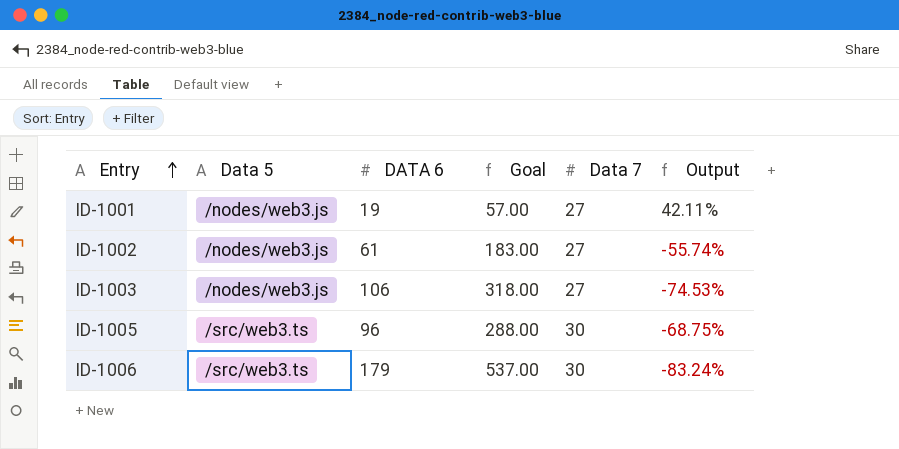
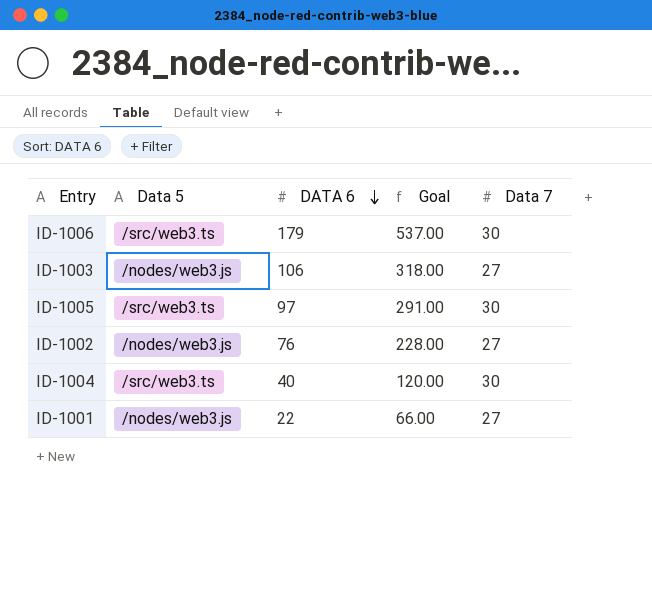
row order: Entry ascending -> DATA 6 descending
column Output | formula: ([Data 7] - [DATA 6]) / [DATA 6] -> none
ID-1005 | DATA 6: 96 -> 97
ID-1005 | Goal: 288.00 -> 291.00
ID-1002 | DATA 6: 61 -> 76
ID-1002 | Goal: 183.00 -> 228.00
row ID-1004: none -> /src/web3.ts | 40 | 120.00 | 30
ID-1001 | DATA 6: 19 -> 22
ID-1001 | Goal: 57.00 -> 66.00

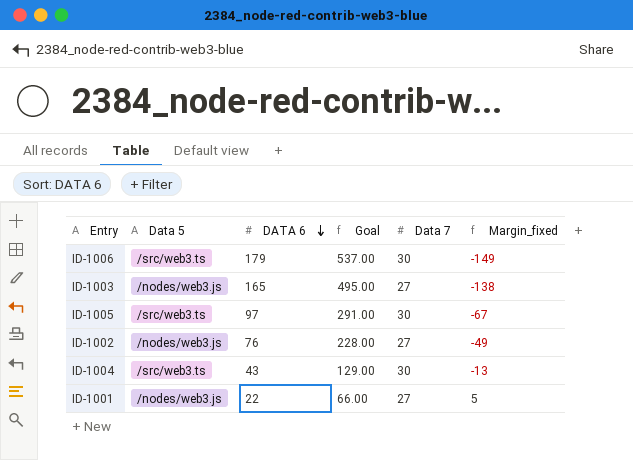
column Margin_fixed | formula: none -> [Data 7] - [DATA 6]
ID-1003 | DATA 6: 106 -> 165
ID-1003 | Goal: 318.00 -> 495.00
ID-1004 | DATA 6: 40 -> 43
ID-1004 | Goal: 120.00 -> 129.00

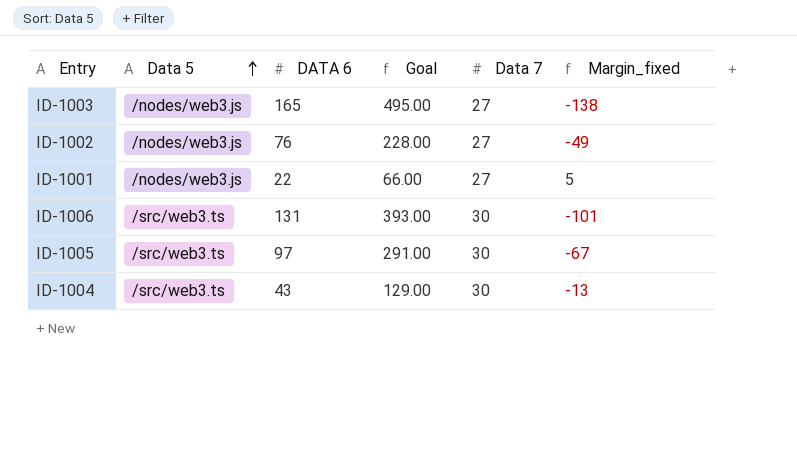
row order: DATA 6 descending -> Data 5 ascending
ID-1006 | DATA 6: 179 -> 131
ID-1006 | Goal: 537.00 -> 393.00
ID-1006 | Margin_fixed: -149 -> -101

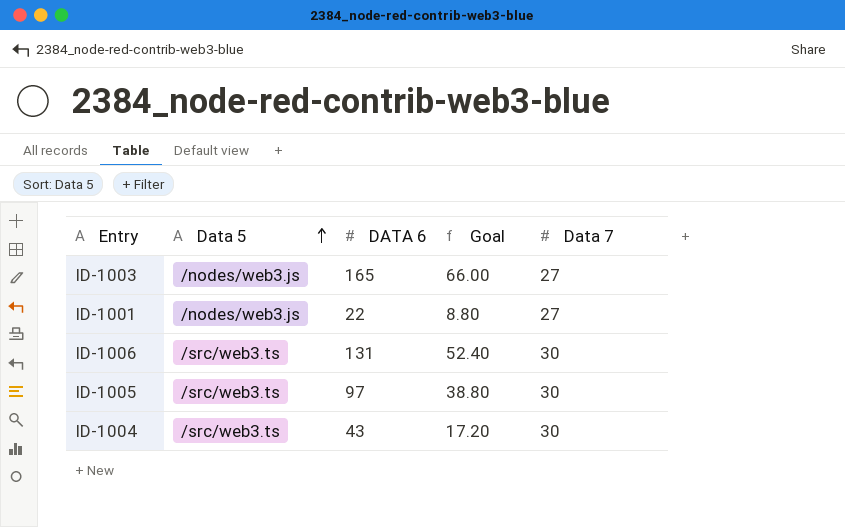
column Margin_fixed | formula: [Data 7] - [DATA 6] -> none
column Goal | formula: [DATA 6] * 3 -> [DATA 6] * 0.4
row ID-1002: /nodes/web3.js | 76 | 228.00 | 27 | -49 -> none

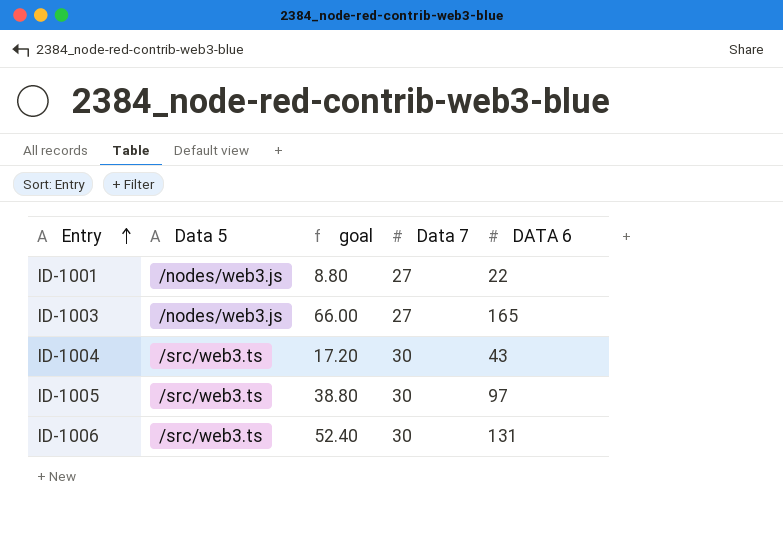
row order: Data 5 ascending -> Entry ascending
column name: Goal -> goal
column DATA 6 | position: 3 -> 5

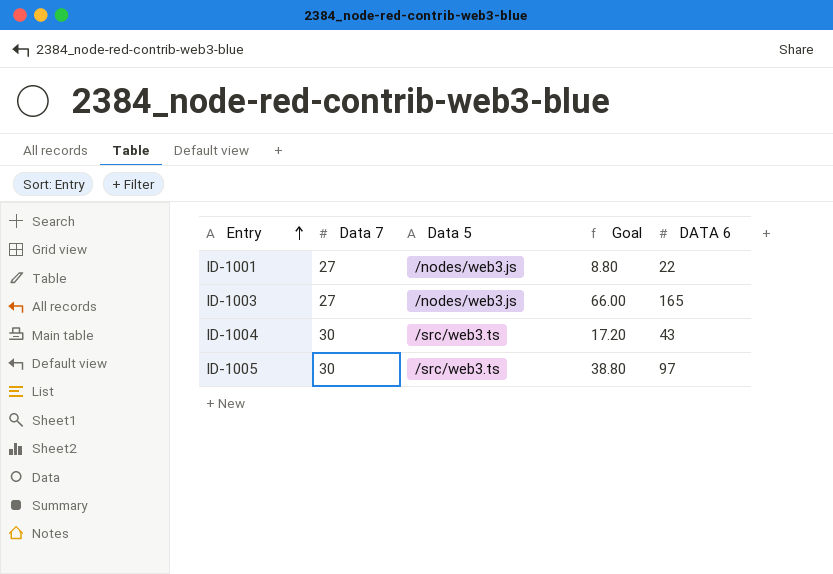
column Data 7 | position: 4 -> 2
column name: goal -> Goal
row ID-1006: /src/web3.ts | 52.40 | 30 | 131 -> none

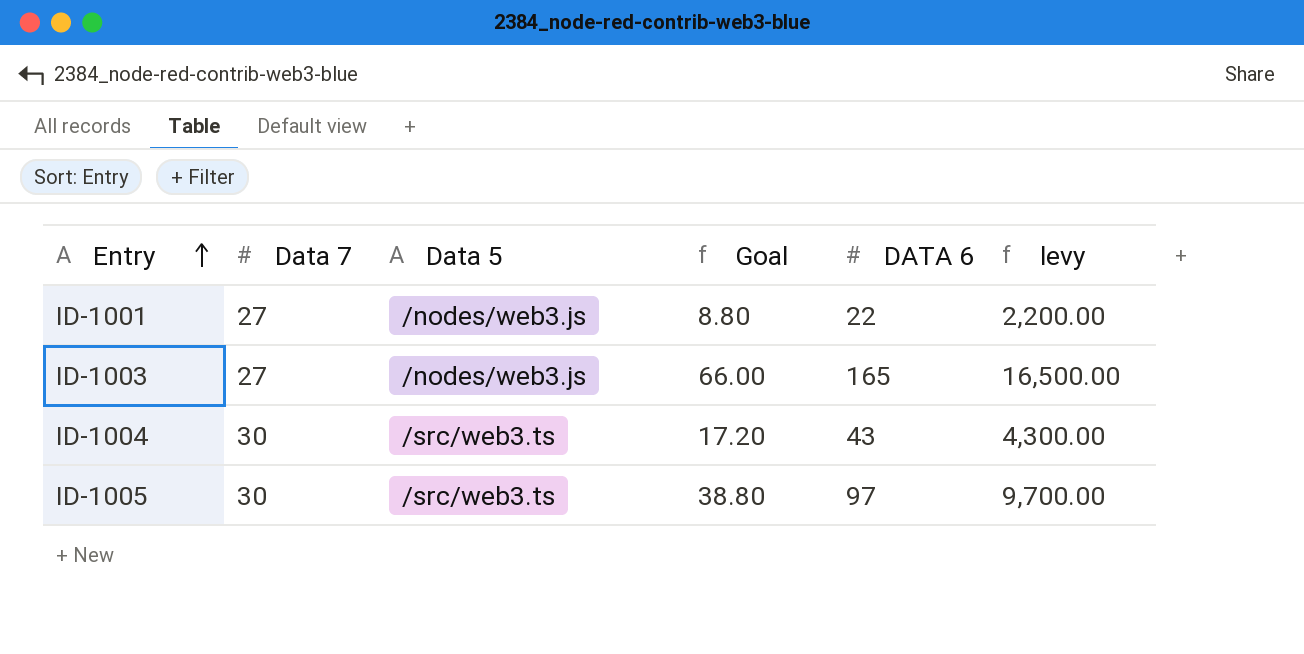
column levy | formula: none -> [DATA 6] * 100

